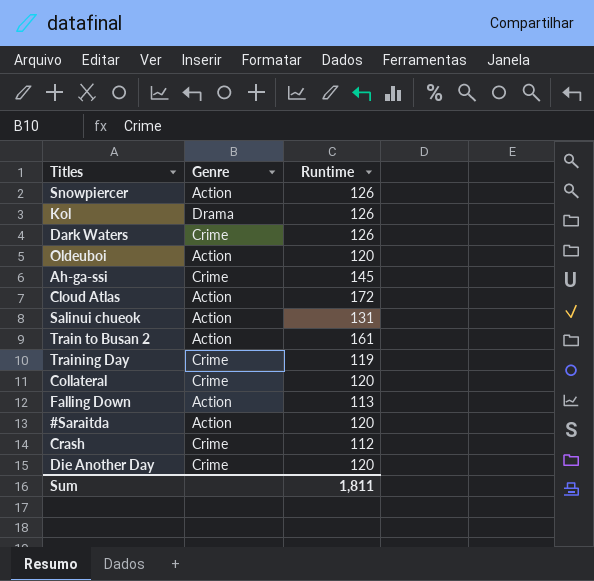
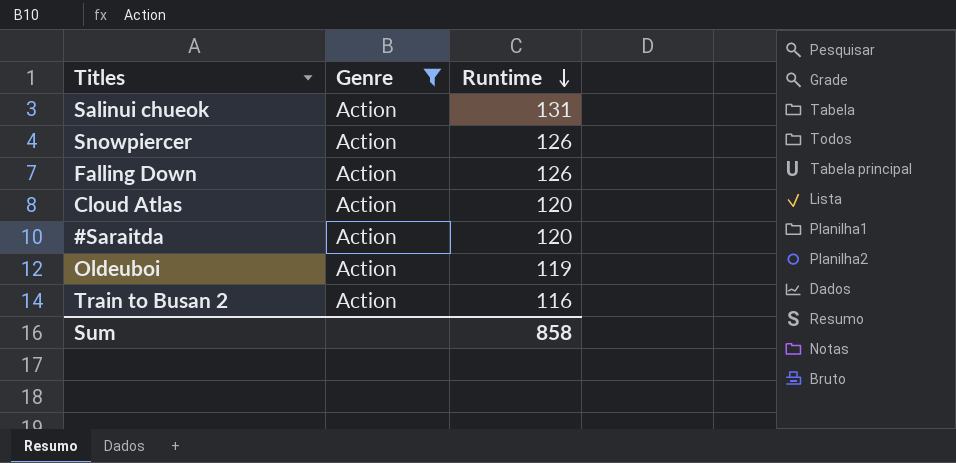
filter: none -> Genre = Action
row order: none -> Runtime descending
Falling Down | Runtime: 113 -> 126
Cloud Atlas | Runtime: 172 -> 120
Oldeuboi | Runtime: 120 -> 119
Train to Busan 2 | Runtime: 161 -> 116
Sum | Runtime: 1,811 -> 858

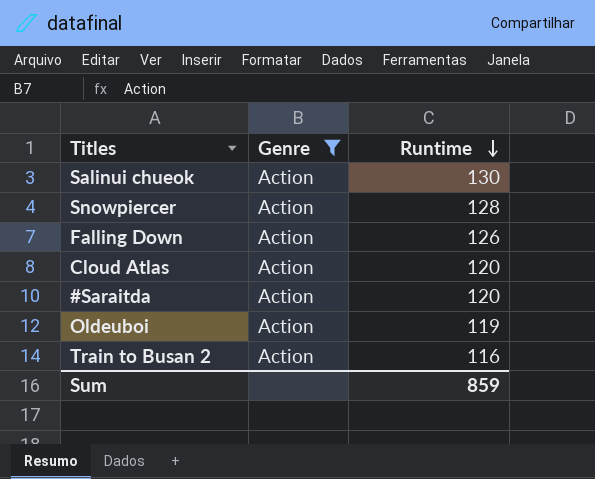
Salinui chueok | Runtime: 131 -> 130
Snowpiercer | Runtime: 126 -> 128
Sum | Runtime: 858 -> 859

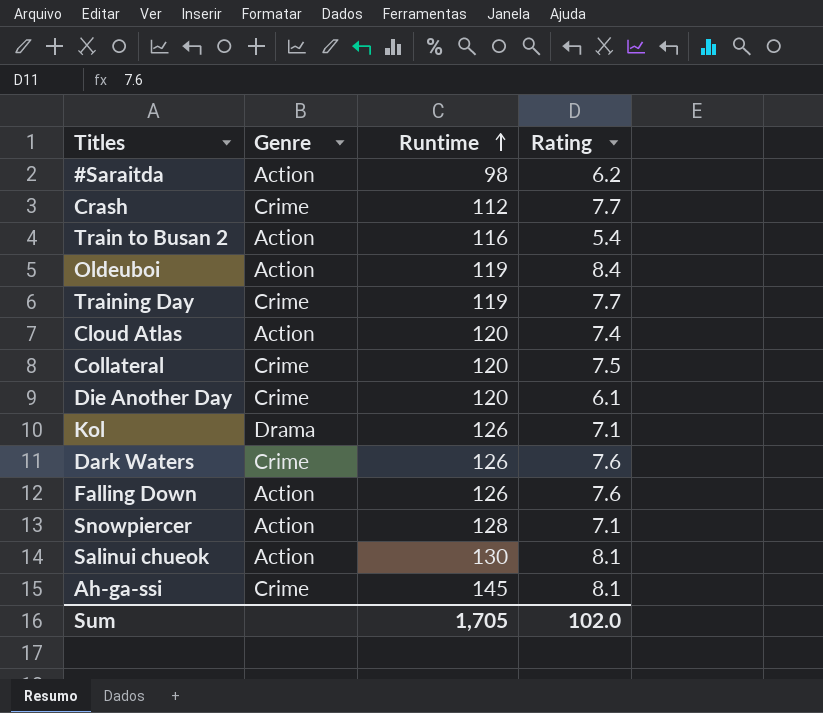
filter: Genre = Action -> none
row order: Runtime descending -> Runtime ascending
column Rating | position: none -> 4
#Saraitda | Runtime: 120 -> 98
Sum | Runtime: 859 -> 1,705

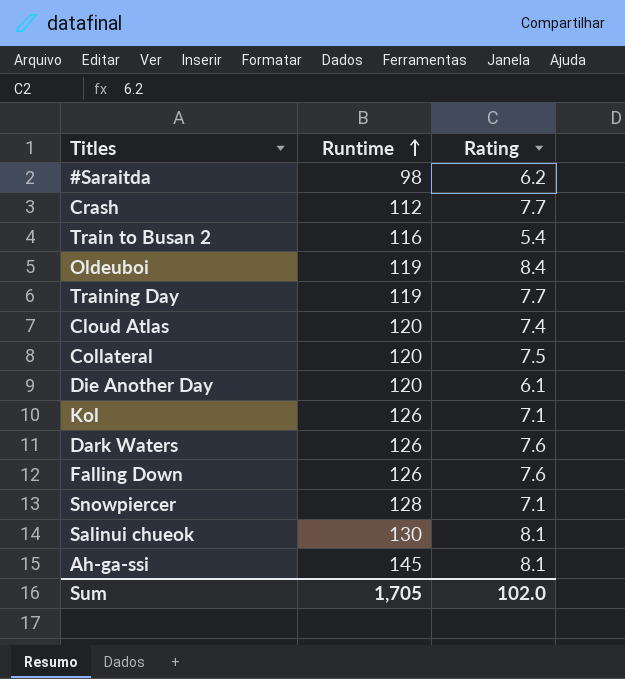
column Genre | position: 2 -> none

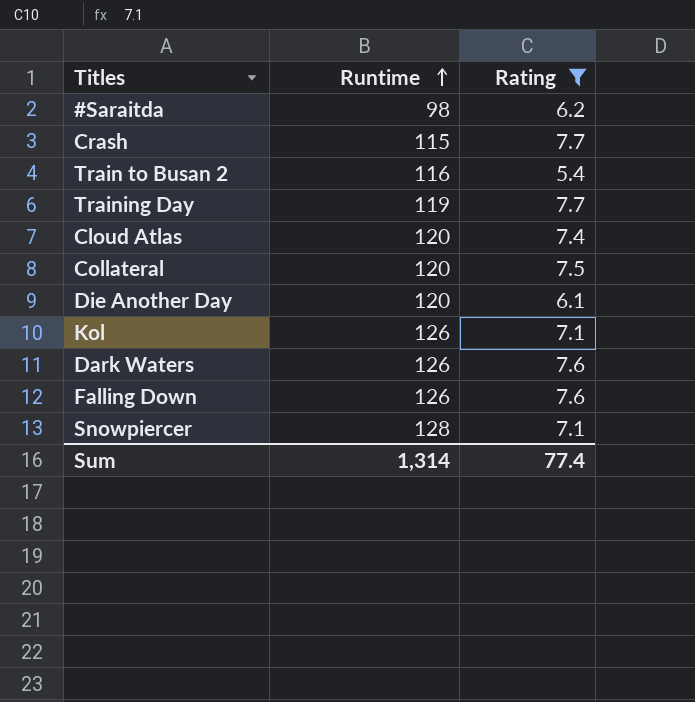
filter: none -> Rating <= 7.7
Crash | Runtime: 112 -> 115
Sum | Runtime: 1,705 -> 1,314
Sum | Rating: 102.0 -> 77.4

